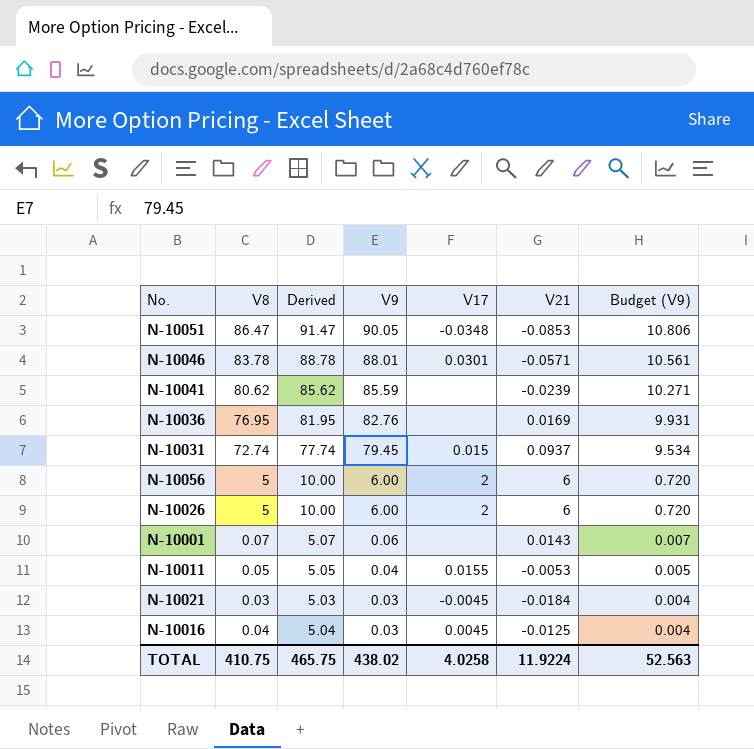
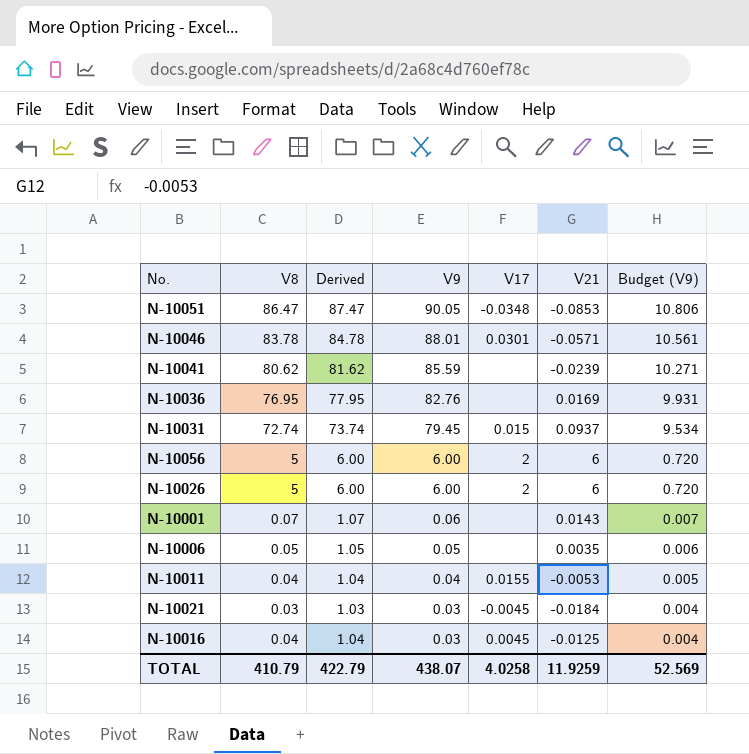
column Derived | formula: [V8] + 5 -> [V8] + 1
row N-10006: none -> 0.05 | 1.05 | 0.05 | none | 0.0035 | 0.006
N-10011 | V8: 0.05 -> 0.04
TOTAL | V8: 410.75 -> 410.79
TOTAL | Derived: 465.75 -> 422.79
TOTAL | V9: 438.02 -> 438.07
TOTAL | V21: 11.9224 -> 11.9259
TOTAL | Budget (V9): 52.563 -> 52.569

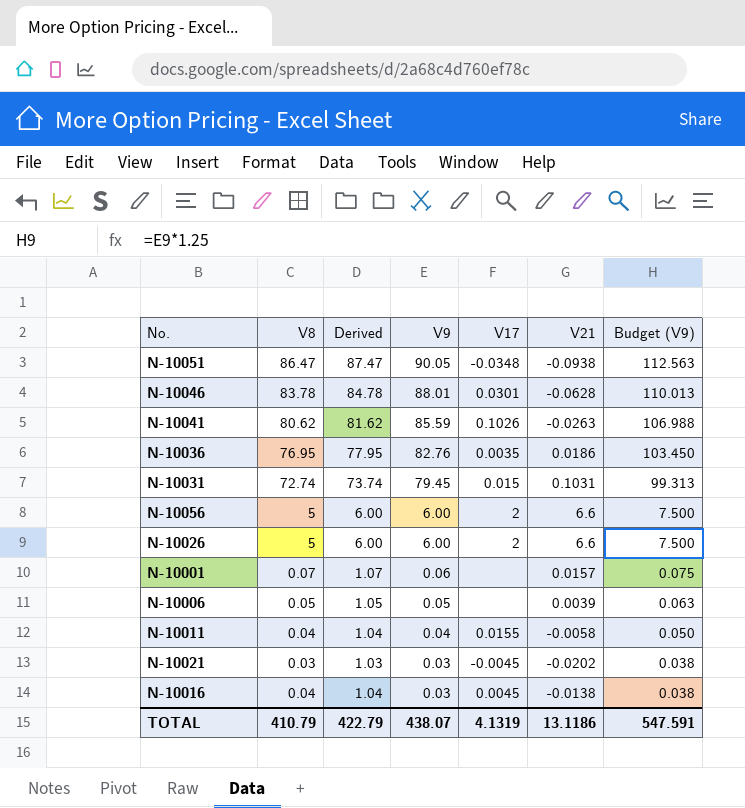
column Budget (V9) | formula: [V9] * 0.12 -> [V9] * 1.25
N-10051 | V21: -0.0853 -> -0.0938
N-10046 | V21: -0.0571 -> -0.0628
N-10041 | V17: none -> 0.1026
N-10041 | V21: -0.0239 -> -0.0263
N-10036 | V17: none -> 0.0035
N-10036 | V21: 0.0169 -> 0.0186
N-10031 | V21: 0.0937 -> 0.1031
N-10056 | V21: 6 -> 6.6
N-10026 | V21: 6 -> 6.6
N-10001 | V21: 0.0143 -> 0.0157
N-10006 | V21: 0.0035 -> 0.0039
N-10011 | V21: -0.0053 -> -0.0058
N-10021 | V21: -0.0184 -> -0.0202
N-10016 | V21: -0.0125 -> -0.0138
TOTAL | V17: 4.0258 -> 4.1319
TOTAL | V21: 11.9259 -> 13.1186
TOTAL | Budget (V9): 52.569 -> 547.591

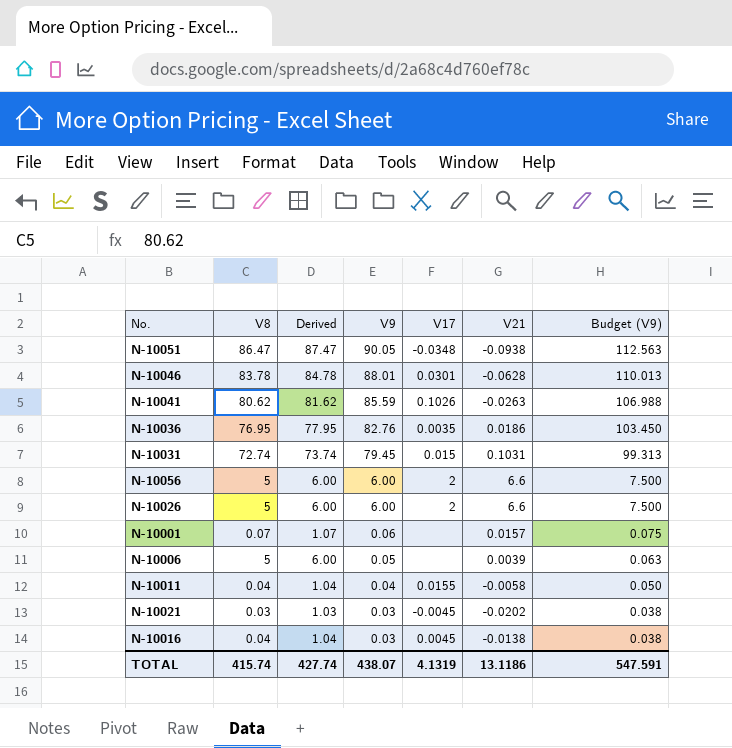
N-10006 | V8: 0.05 -> 5
N-10006 | Derived: 1.05 -> 6.00
TOTAL | V8: 410.79 -> 415.74
TOTAL | Derived: 422.79 -> 427.74

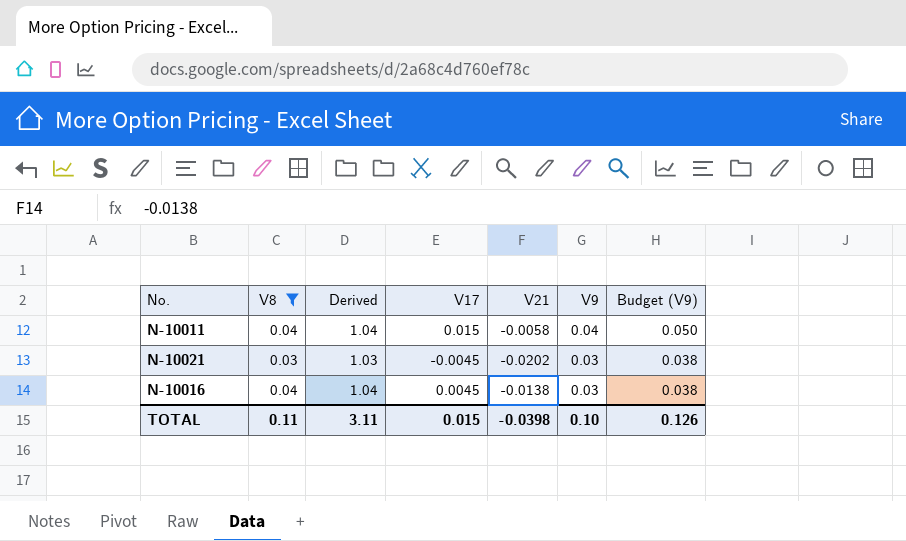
filter: none -> V8 <= 0.04
column V9 | position: 4 -> 6
N-10011 | V17: 0.0155 -> 0.015
TOTAL | V8: 415.74 -> 0.11
TOTAL | Derived: 427.74 -> 3.11
TOTAL | V17: 4.1319 -> 0.015
TOTAL | V21: 13.1186 -> -0.0398
TOTAL | V9: 438.07 -> 0.10
TOTAL | Budget (V9): 547.591 -> 0.126

